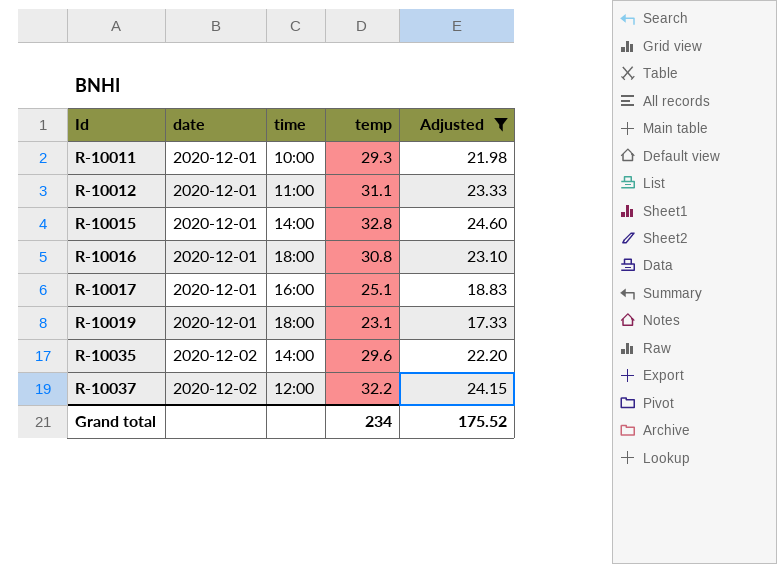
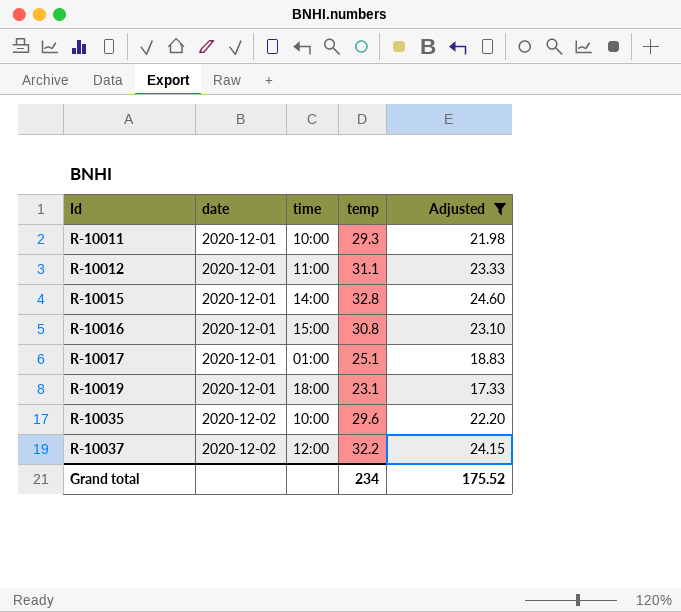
R-10016 | time: 18:00 -> 15:00
R-10017 | time: 16:00 -> 01:00
R-10035 | time: 14:00 -> 10:00

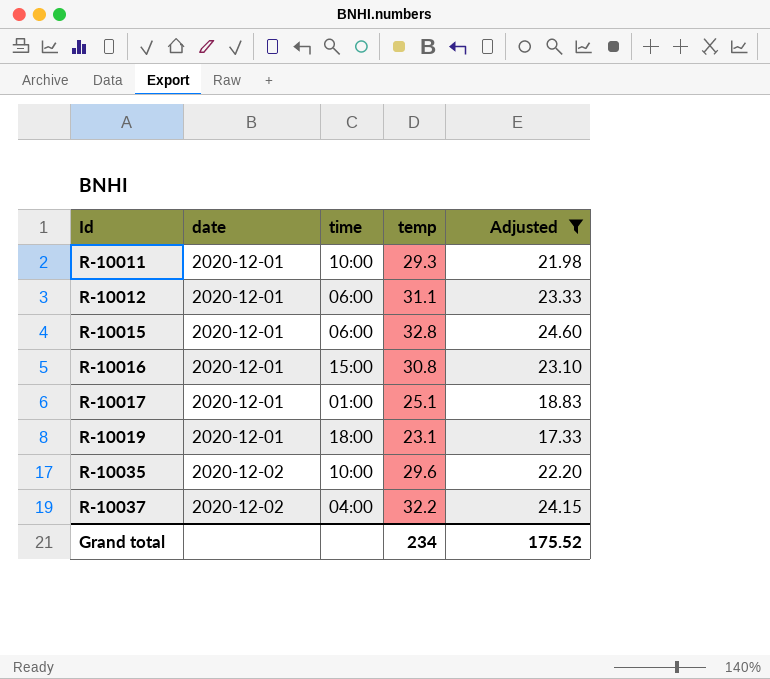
R-10012 | time: 11:00 -> 06:00
R-10015 | time: 14:00 -> 06:00
R-10037 | time: 12:00 -> 04:00

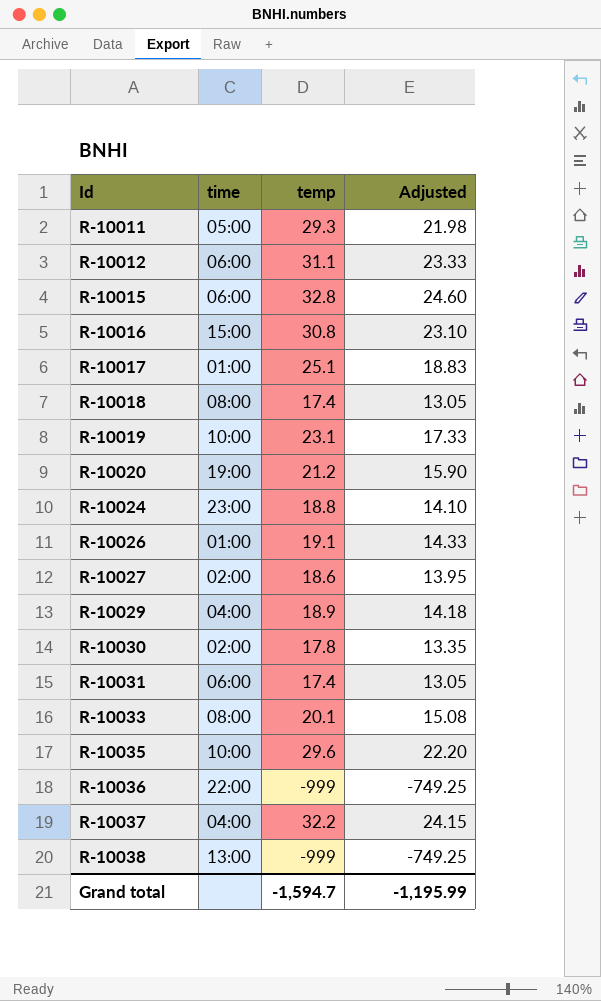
filter: Adjusted >= 17.33 -> none
column date | position: 2 -> none
R-10011 | time: 10:00 -> 05:00
R-10019 | time: 18:00 -> 10:00
Grand total | temp: 234 -> -1,594.7
Grand total | Adjusted: 175.52 -> -1,195.99

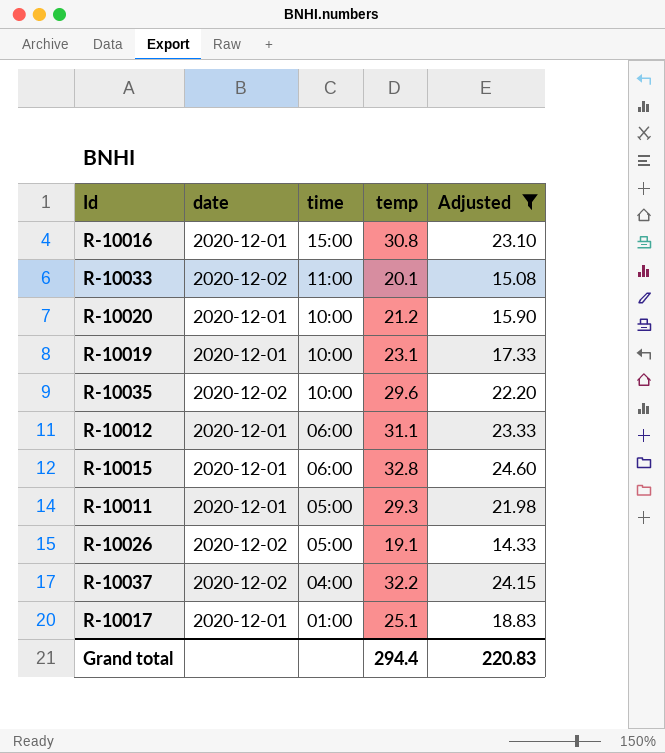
filter: none -> Adjusted >= 14.33
row order: Id ascending -> time descending
column date | position: none -> 2
R-10033 | time: 08:00 -> 11:00
R-10020 | time: 19:00 -> 10:00
R-10026 | time: 01:00 -> 05:00
Grand total | temp: -1,594.7 -> 294.4
Grand total | Adjusted: -1,195.99 -> 220.83

